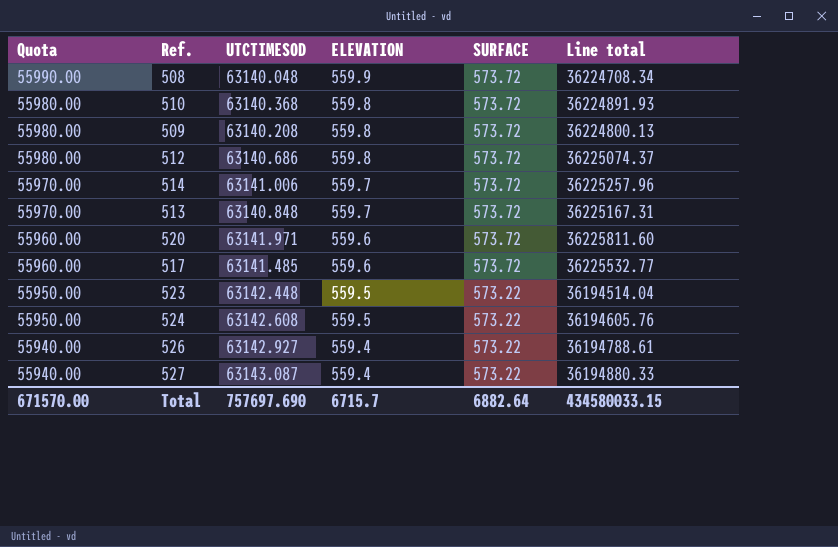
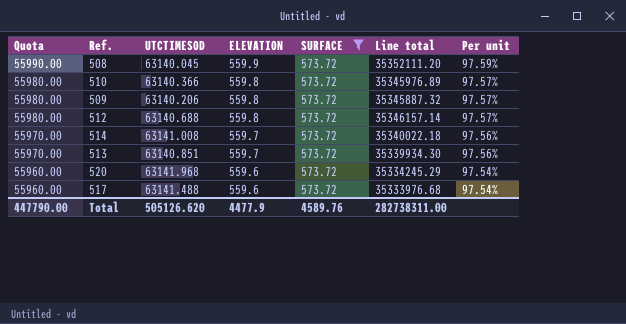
filter: none -> SURFACE = 573.72
column Line total | formula: [UTCTIMESOD] * [SURFACE] -> [UTCTIMESOD] * [ELEVATION]
column Per unit | formula: none -> [ELEVATION] / [SURFACE]
508 | UTCTIMESOD: 63140.048 -> 63140.045
510 | UTCTIMESOD: 63140.368 -> 63140.366
509 | UTCTIMESOD: 63140.208 -> 63140.206
512 | UTCTIMESOD: 63140.686 -> 63140.688
514 | UTCTIMESOD: 63141.006 -> 63141.008
513 | UTCTIMESOD: 63140.848 -> 63140.851
520 | UTCTIMESOD: 63141.971 -> 63141.968
517 | UTCTIMESOD: 63141.485 -> 63141.488
Total | Quota: 671570.00 -> 447790.00
Total | UTCTIMESOD: 757697.690 -> 505126.620
Total | ELEVATION: 6715.7 -> 4477.9
Total | SURFACE: 6882.64 -> 4589.76
Total | Line total: 434580033.15 -> 282738311.00

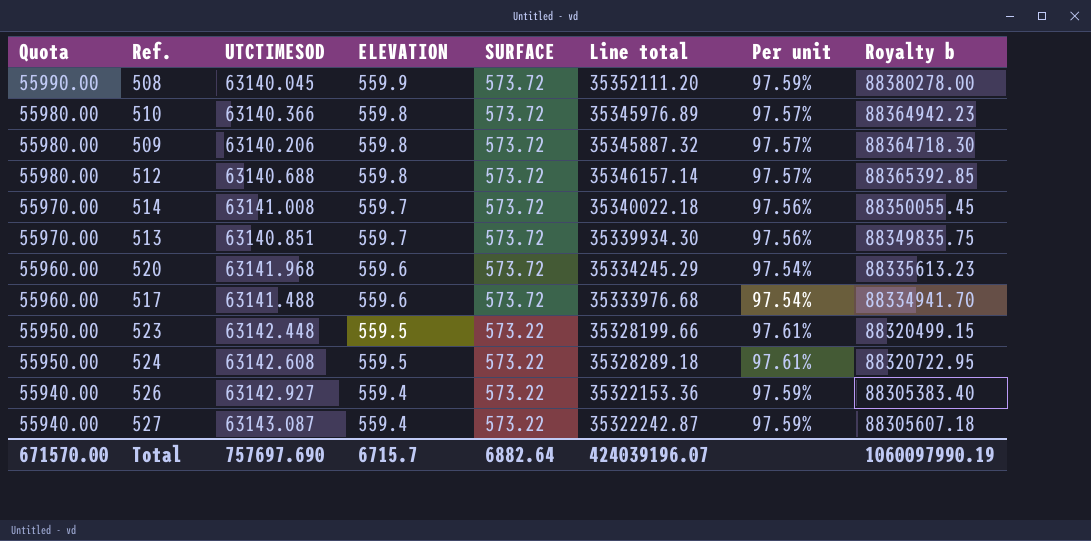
filter: SURFACE = 573.72 -> none
column Royalty b | formula: none -> [Line total] * 2.5
Total | Quota: 447790.00 -> 671570.00
Total | UTCTIMESOD: 505126.620 -> 757697.690
Total | ELEVATION: 4477.9 -> 6715.7
Total | SURFACE: 4589.76 -> 6882.64
Total | Line total: 282738311.00 -> 424039196.07

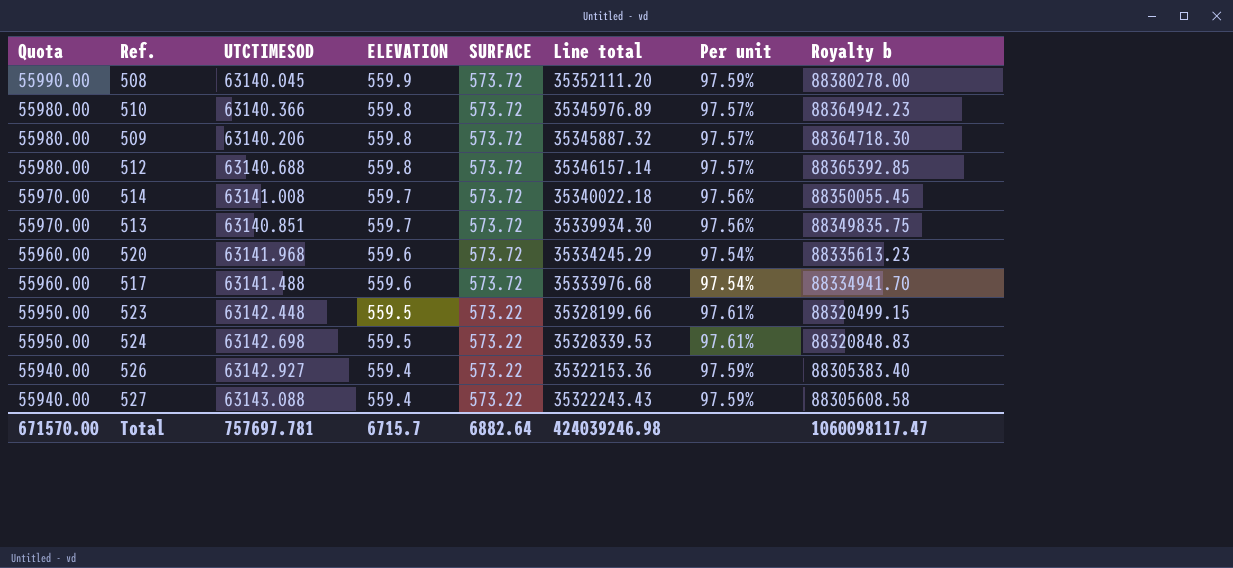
524 | UTCTIMESOD: 63142.608 -> 63142.698
524 | Line total: 35328289.18 -> 35328339.53
524 | Royalty b: 88320722.95 -> 88320848.83
527 | UTCTIMESOD: 63143.087 -> 63143.088
527 | Line total: 35322242.87 -> 35322243.43
527 | Royalty b: 88305607.18 -> 88305608.58
Total | UTCTIMESOD: 757697.690 -> 757697.781
Total | Line total: 424039196.07 -> 424039246.98
Total | Royalty b: 1060097990.19 -> 1060098117.47

